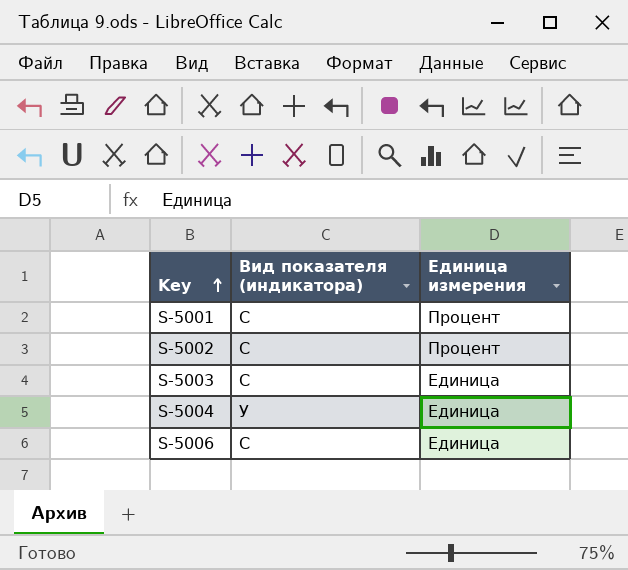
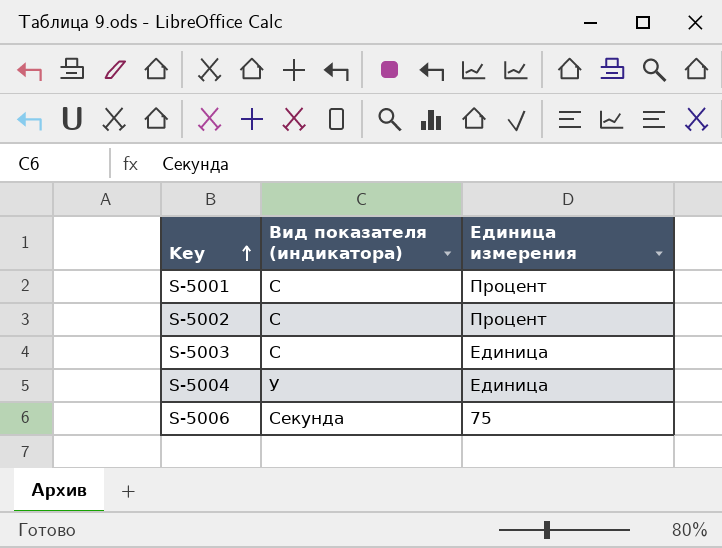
S-5006 | Вид показателя (индикатора): С -> Секунда
S-5006 | Единица измерения: Единица -> 75

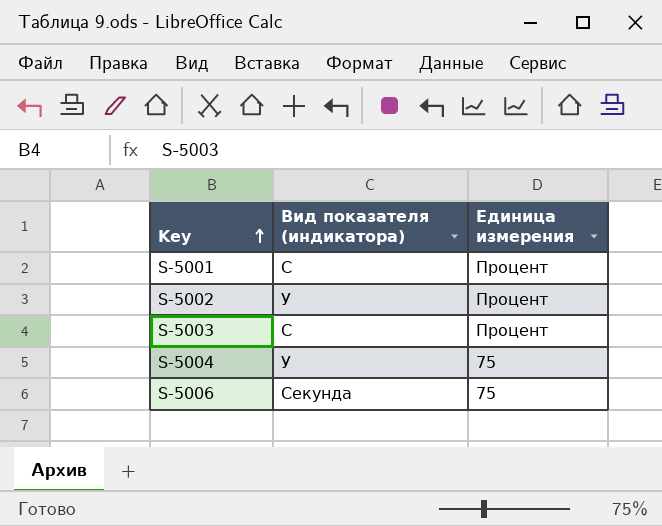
S-5002 | Вид показателя (индикатора): С -> У
S-5003 | Единица измерения: Единица -> Процент
S-5004 | Единица измерения: Единица -> 75

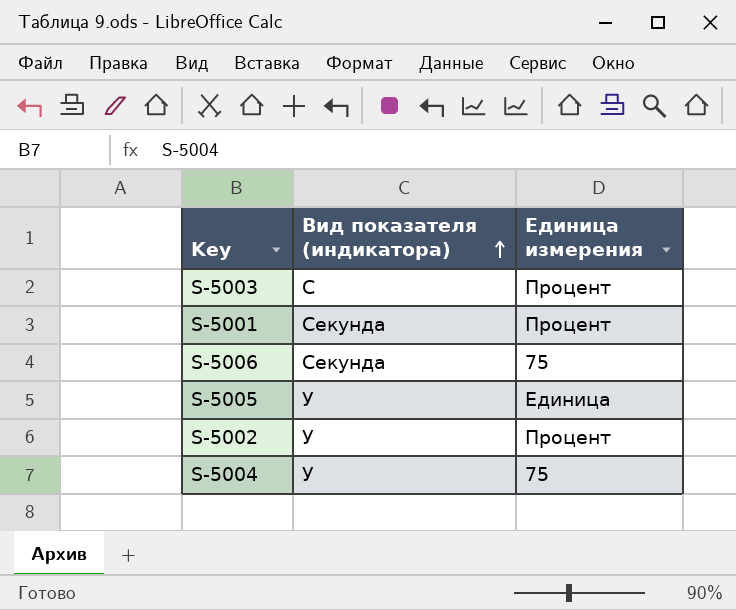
row order: Key ascending -> Вид показателя (индикатора) ascending
S-5001 | Вид показателя (индикатора): С -> Секунда
row S-5005: none -> У | Единица

